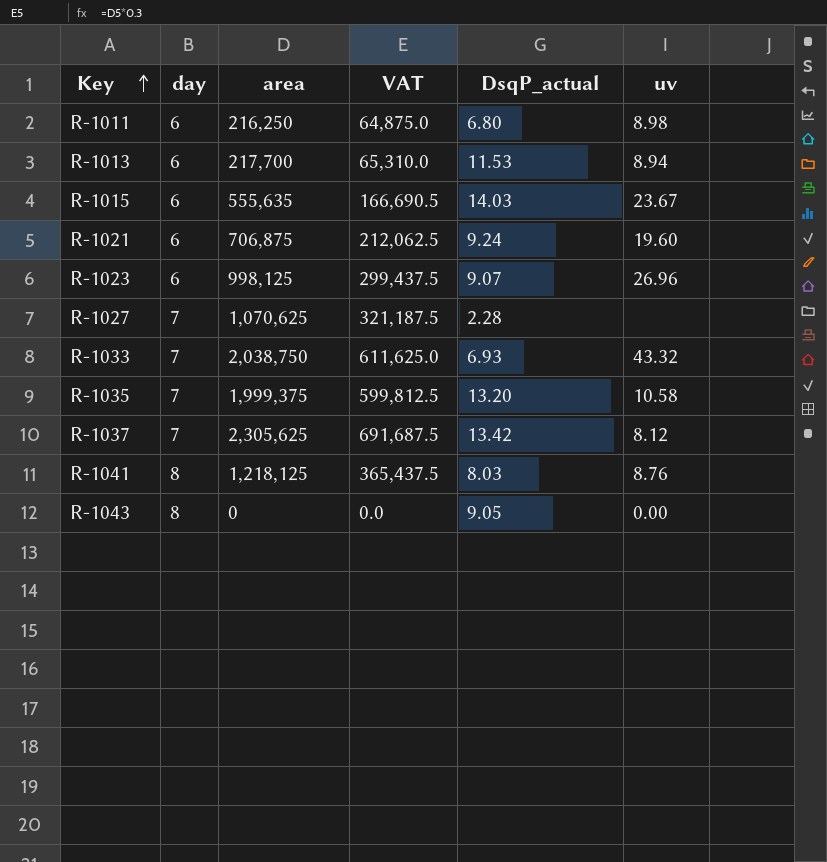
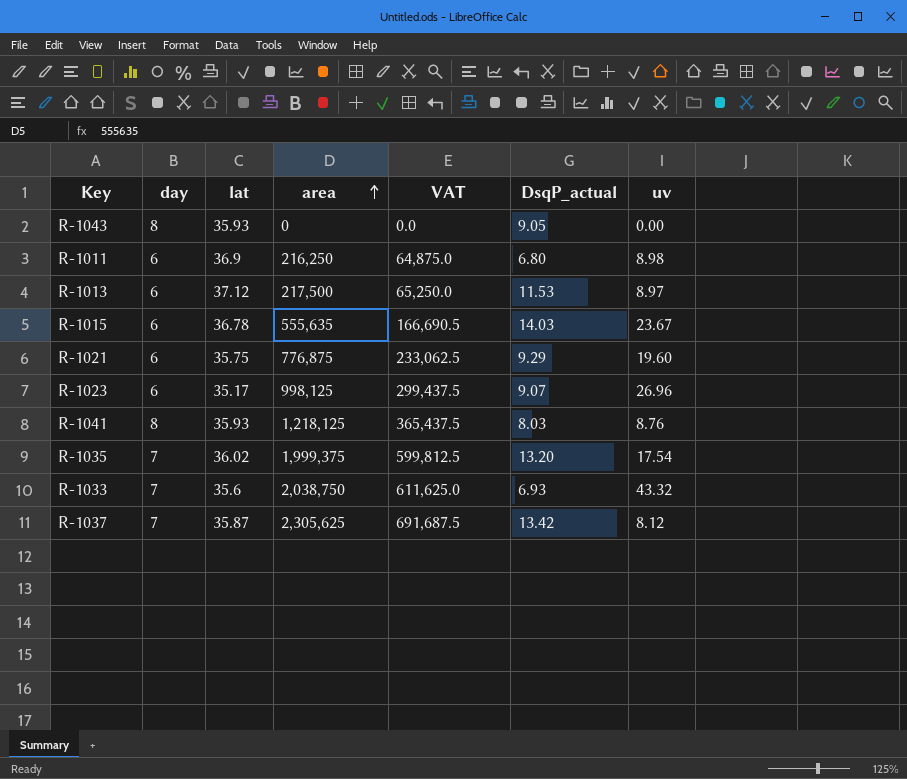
row order: Key ascending -> area ascending
column lat | position: none -> 3
row R-1027: 7 | 1,070,625 | 321,187.5 | 2.28 | none -> none
R-1013 | area: 217,700 -> 217,500
R-1013 | VAT: 65,310.0 -> 65,250.0
R-1013 | uv: 8.94 -> 8.97
R-1021 | area: 706,875 -> 776,875
R-1021 | VAT: 212,062.5 -> 233,062.5
R-1021 | DsqP_actual: 9.24 -> 9.29
R-1035 | uv: 10.58 -> 17.54

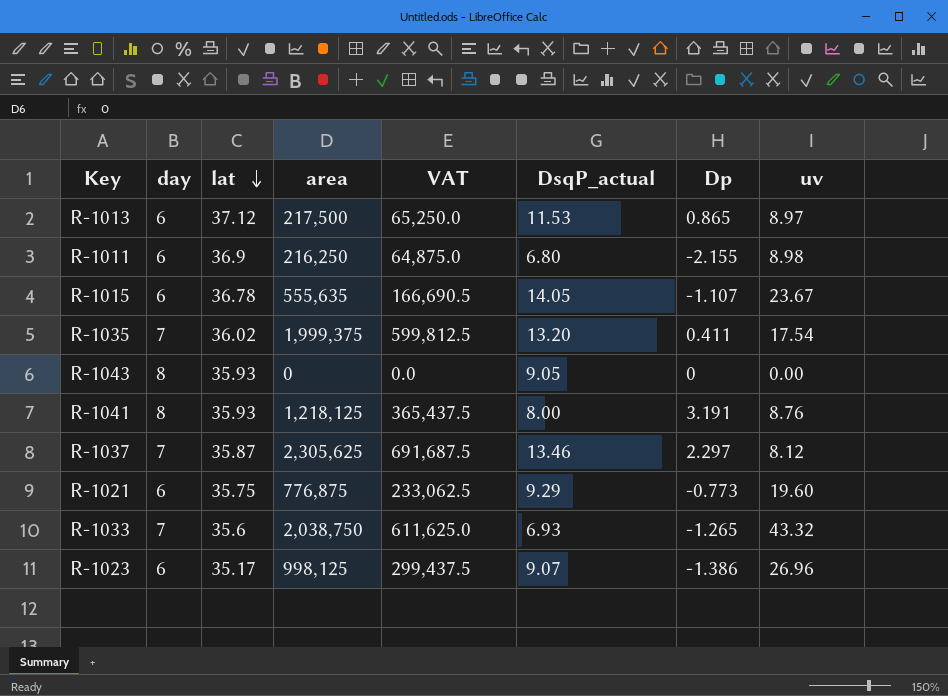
row order: area ascending -> lat descending
column Dp | position: none -> 7
R-1015 | DsqP_actual: 14.03 -> 14.05
R-1041 | DsqP_actual: 8.03 -> 8.00
R-1037 | DsqP_actual: 13.42 -> 13.46

